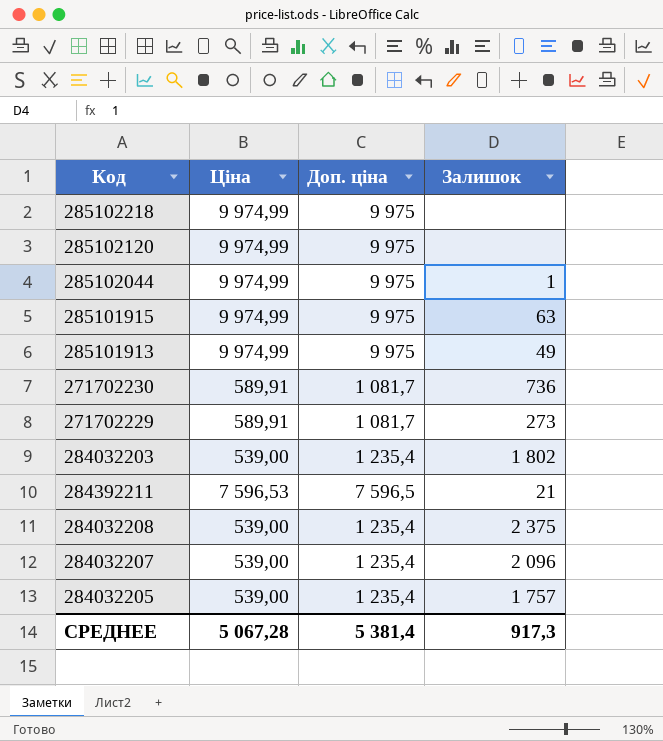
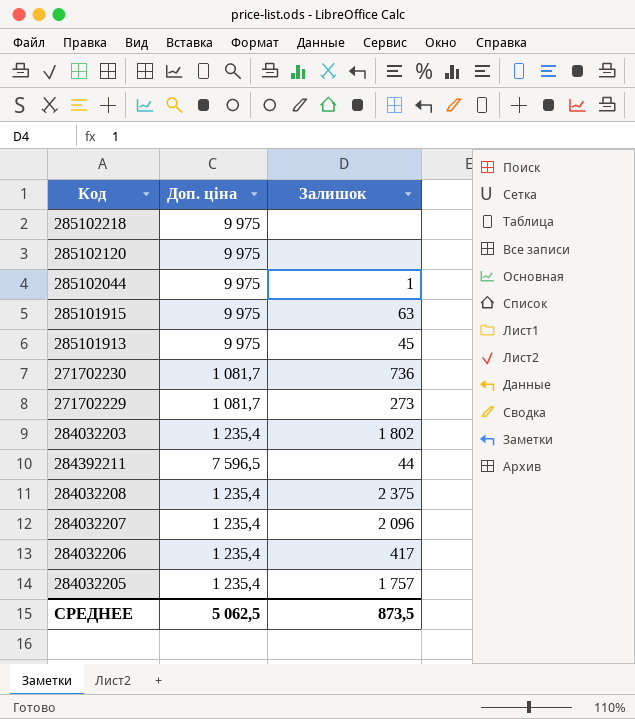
column Ціна | position: 2 -> none
285101913 | Залишок: 49 -> 45
284392211 | Залишок: 21 -> 44
row 284032206: none -> 1 235,4 | 417
СРЕДНЕЕ | Доп. ціна: 5 381,4 -> 5 062,5
СРЕДНЕЕ | Залишок: 917,3 -> 873,5

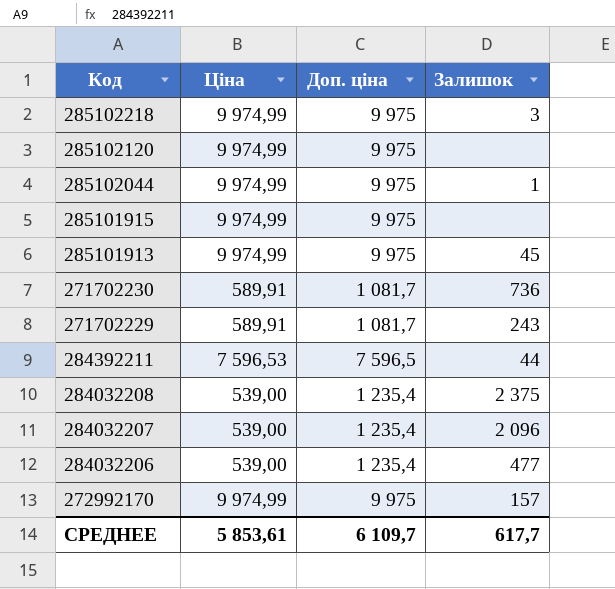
column Ціна | position: none -> 2
row 284032203: 1 235,4 | 1 802 -> none
row 284032205: 1 235,4 | 1 757 -> none
285102218 | Залишок: none -> 3
285101915 | Залишок: 63 -> none
271702229 | Залишок: 273 -> 243
284032206 | Залишок: 417 -> 477
row 272992170: none -> 9 974,99 | 9 975 | 157
СРЕДНЕЕ | Доп. ціна: 5 062,5 -> 6 109,7
СРЕДНЕЕ | Залишок: 873,5 -> 617,7

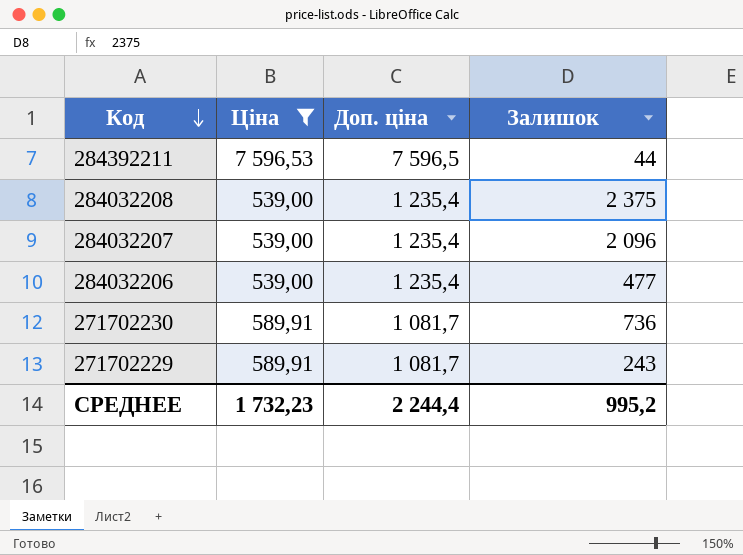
filter: none -> Ціна != 9 974,99
row order: none -> Код descending
СРЕДНЕЕ | Ціна: 5 853,61 -> 1 732,23
СРЕДНЕЕ | Доп. ціна: 6 109,7 -> 2 244,4
СРЕДНЕЕ | Залишок: 617,7 -> 995,2

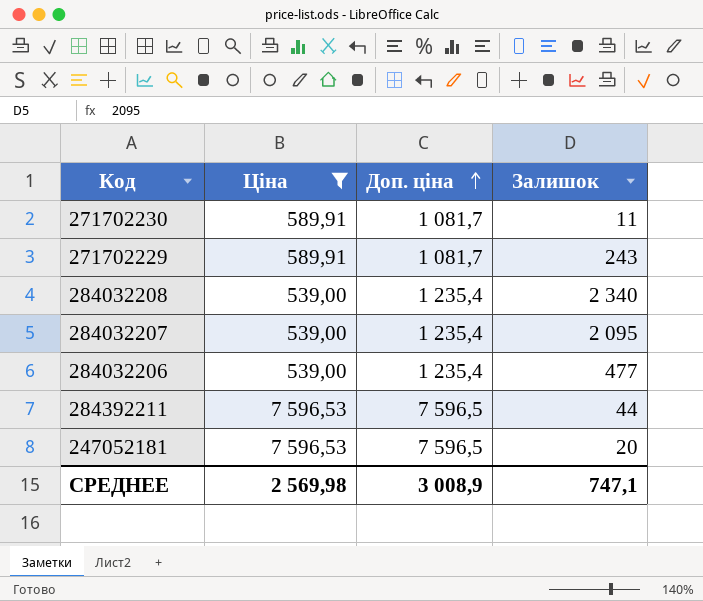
row order: Код descending -> Доп. ціна ascending
271702230 | Залишок: 736 -> 11
284032208 | Залишок: 2 375 -> 2 340
284032207 | Залишок: 2 096 -> 2 095
row 247052181: none -> 7 596,53 | 7 596,5 | 20
СРЕДНЕЕ | Ціна: 1 732,23 -> 2 569,98
СРЕДНЕЕ | Доп. ціна: 2 244,4 -> 3 008,9
СРЕДНЕЕ | Залишок: 995,2 -> 747,1

